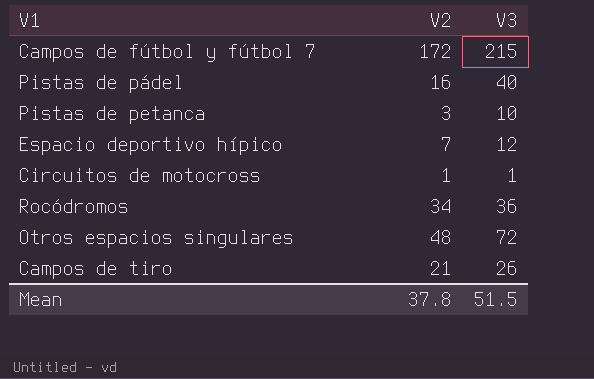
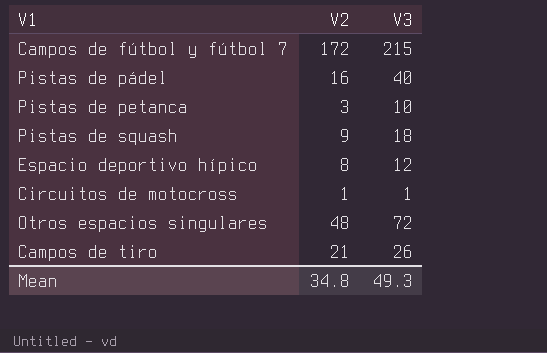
row Rocódromos: 34 | 36 -> none
row Pistas de squash: none -> 9 | 18
Espacio deportivo hípico | V2: 7 -> 8
Mean | V2: 37.8 -> 34.8
Mean | V3: 51.5 -> 49.3

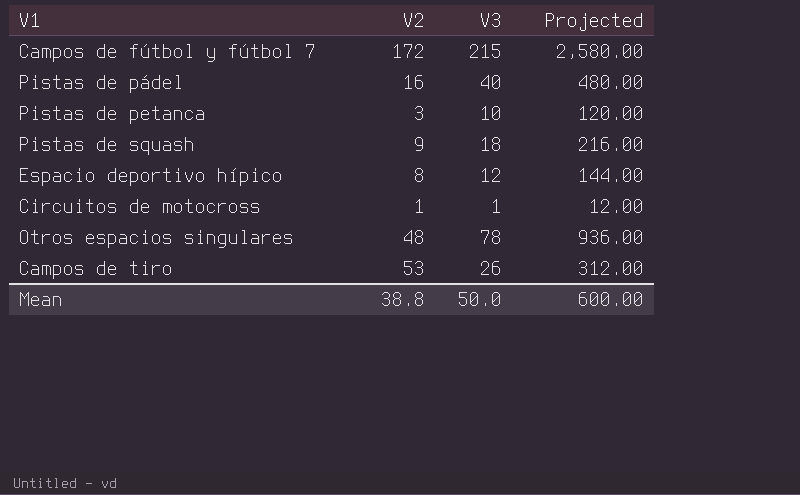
column Projected | formula: none -> [V3] * 12
Otros espacios singulares | V3: 72 -> 78
Campos de tiro | V2: 21 -> 53
Mean | V2: 34.8 -> 38.8
Mean | V3: 49.3 -> 50.0

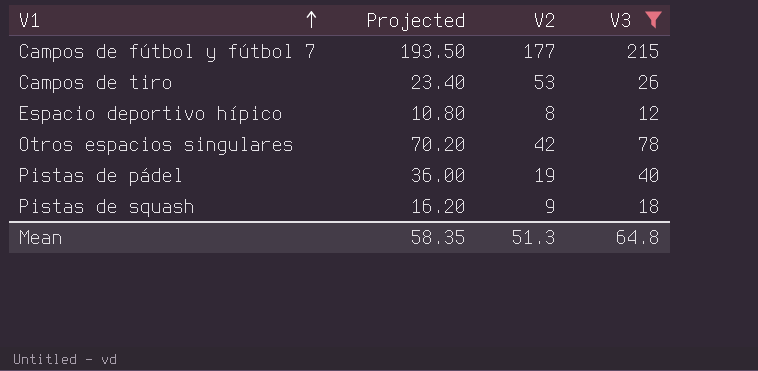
filter: none -> V3 >= 12
row order: none -> V1 ascending
column Projected | formula: [V3] * 12 -> [V3] * 0.9
column Projected | position: 4 -> 2
Campos de fútbol y fútbol 7 | V2: 172 -> 177
Otros espacios singulares | V2: 48 -> 42
Pistas de pádel | V2: 16 -> 19
Mean | Projected: 600.00 -> 58.35
Mean | V2: 38.8 -> 51.3
Mean | V3: 50.0 -> 64.8

